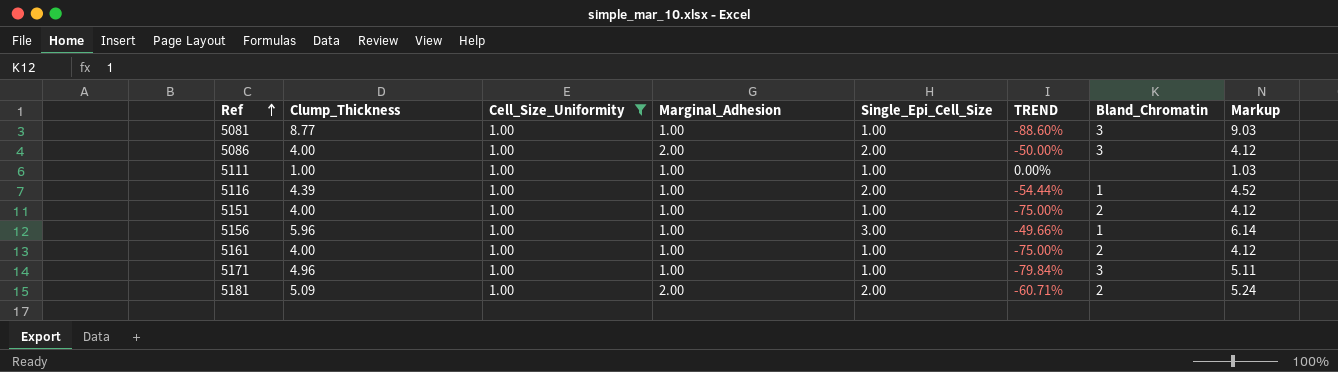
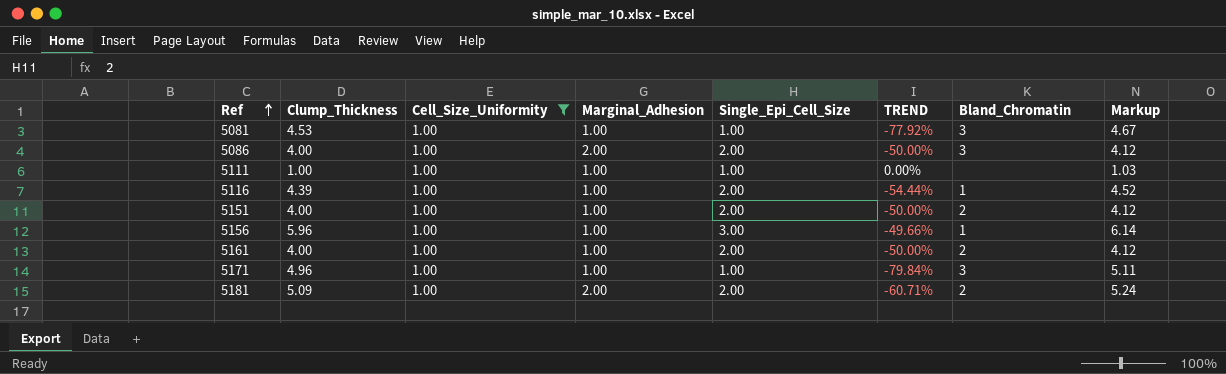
5081 | Clump_Thickness: 8.77 -> 4.53
5081 | TREND: -88.60% -> -77.92%
5081 | Markup: 9.03 -> 4.67
5151 | Single_Epi_Cell_Size: 1.00 -> 2.00
5151 | TREND: -75.00% -> -50.00%
5161 | Single_Epi_Cell_Size: 1.00 -> 2.00
5161 | TREND: -75.00% -> -50.00%

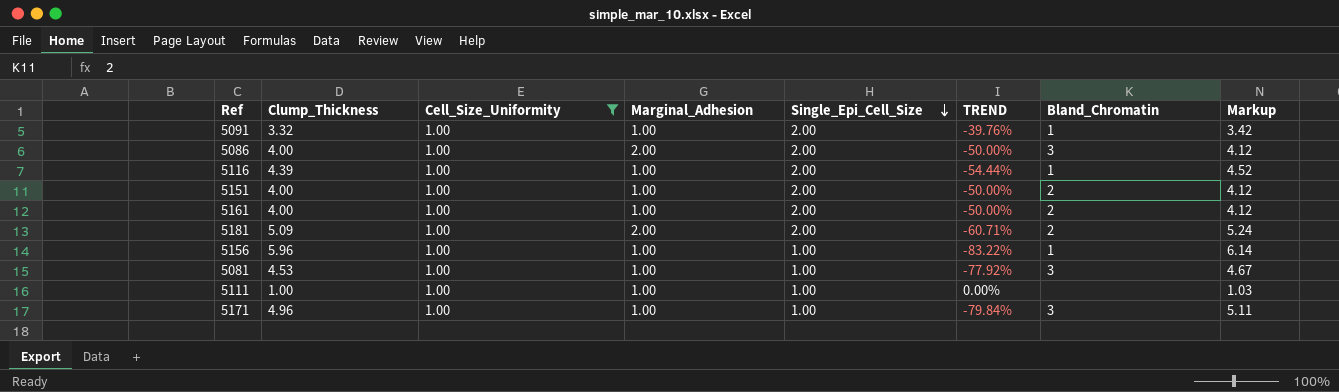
row order: Ref ascending -> Single_Epi_Cell_Size descending
row 5091: none -> 3.32 | 1.00 | 1.00 | 2.00 | -39.76% | 1 | 3.42
5156 | Single_Epi_Cell_Size: 3.00 -> 1.00
5156 | TREND: -49.66% -> -83.22%

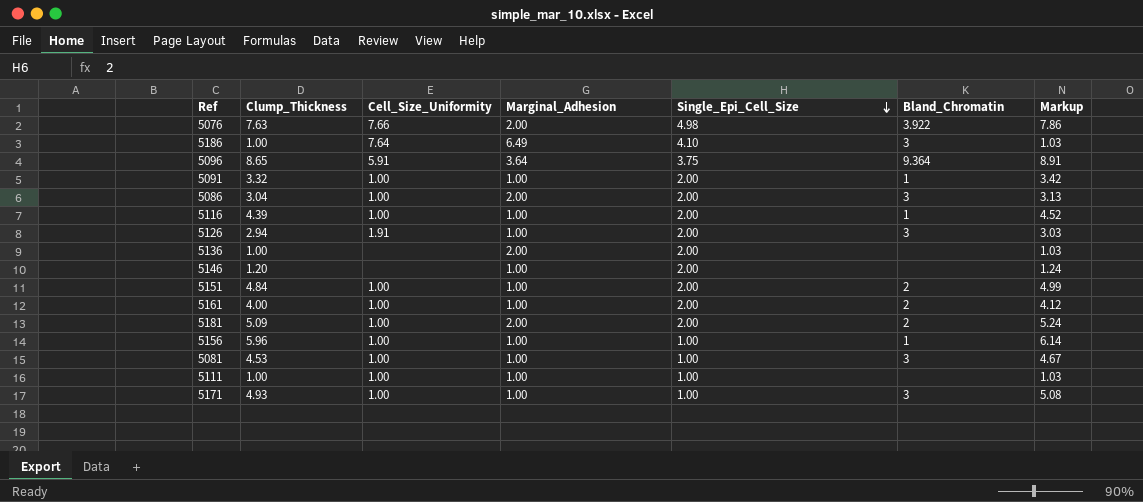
filter: Cell_Size_Uniformity = 1.00 -> none
column TREND | formula: ([Single_Epi_Cell_Size] - [Clump_Thickness]) / [Clump_Thickness] -> none
5086 | Clump_Thickness: 4.00 -> 3.04
5086 | Markup: 4.12 -> 3.13
5151 | Clump_Thickness: 4.00 -> 4.84
5151 | Markup: 4.12 -> 4.99
5171 | Clump_Thickness: 4.96 -> 4.93
5171 | Markup: 5.11 -> 5.08

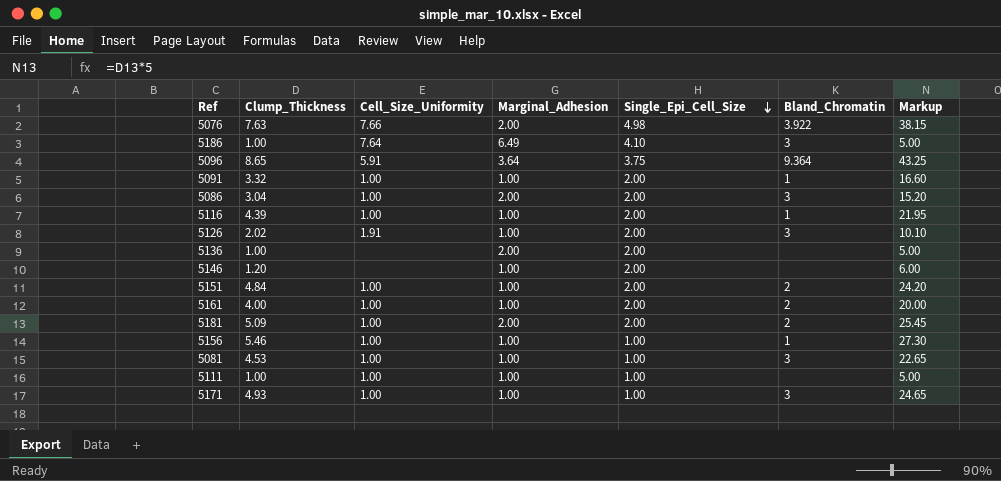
column Markup | formula: [Clump_Thickness] * 1.03 -> [Clump_Thickness] * 5
5126 | Clump_Thickness: 2.94 -> 2.02
5156 | Clump_Thickness: 5.96 -> 5.46

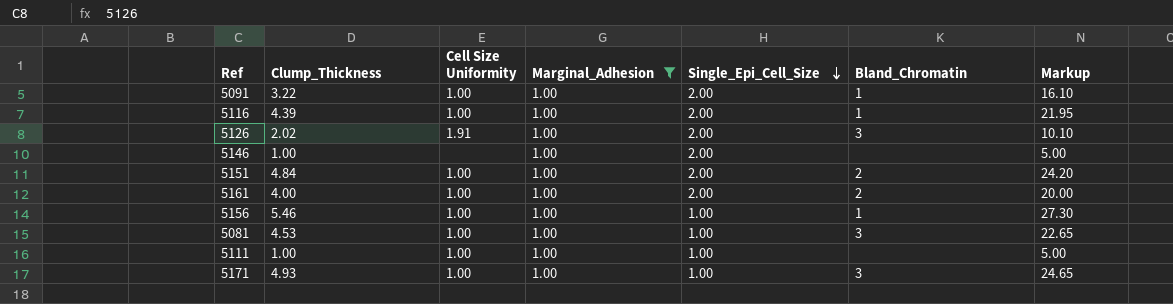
filter: none -> Marginal_Adhesion = 1.00
column name: Cell_Size_Uniformity -> Cell Size Uniformity
5091 | Clump_Thickness: 3.32 -> 3.22
5091 | Markup: 16.60 -> 16.10
5146 | Clump_Thickness: 1.20 -> 1.00
5146 | Markup: 6.00 -> 5.00

